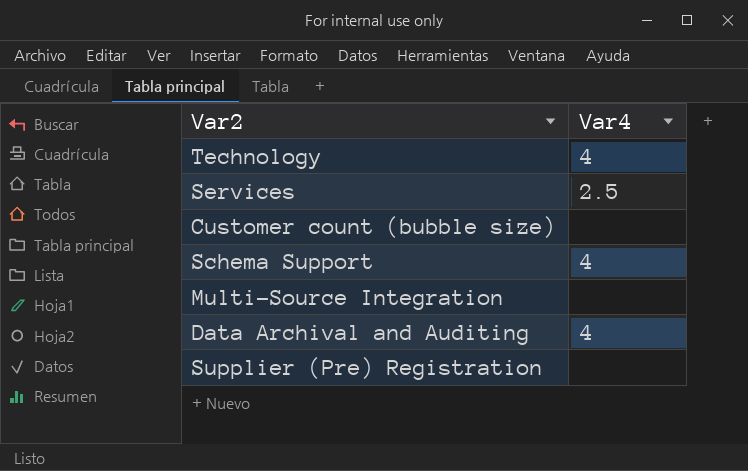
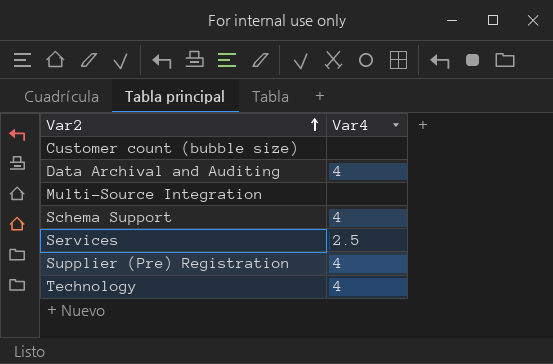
row order: none -> Var2 ascending
Supplier (Pre) Registration | Var4: none -> 4

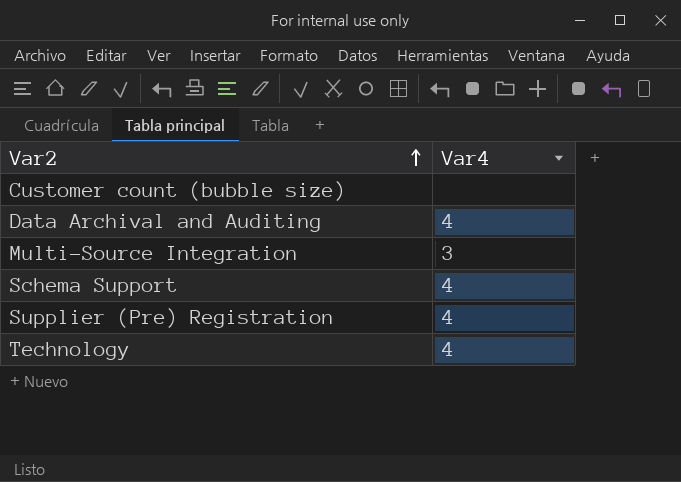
row Services: 2.5 -> none
Multi-Source Integration | Var4: none -> 3

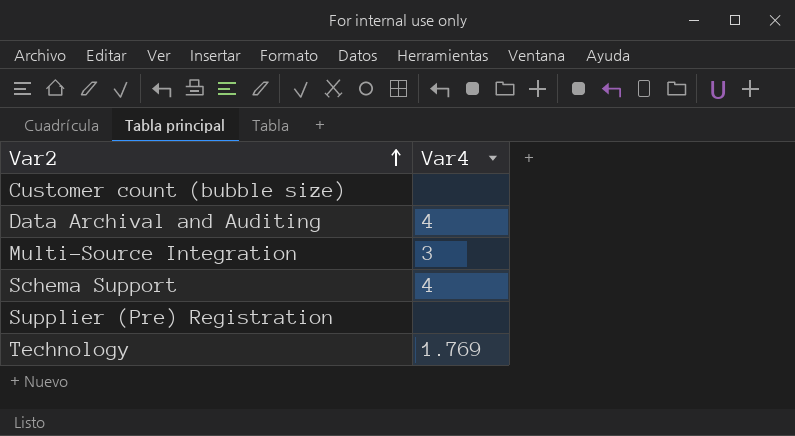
Supplier (Pre) Registration | Var4: 4 -> none
Technology | Var4: 4 -> 1.769

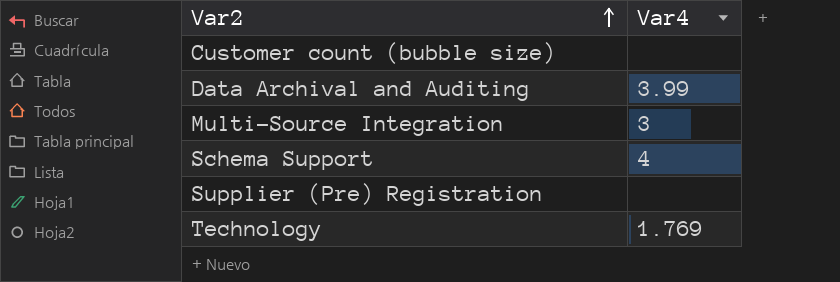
Data Archival and Auditing | Var4: 4 -> 3.99

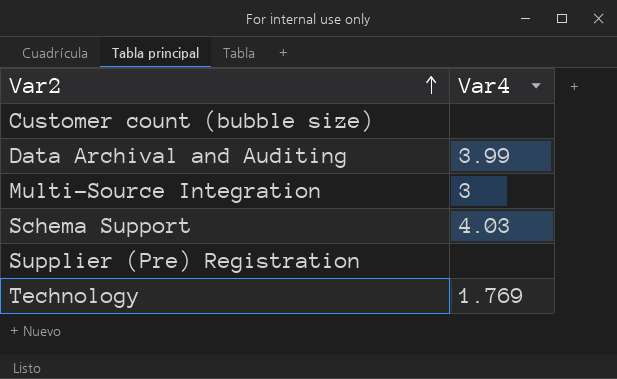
Schema Support | Var4: 4 -> 4.03

